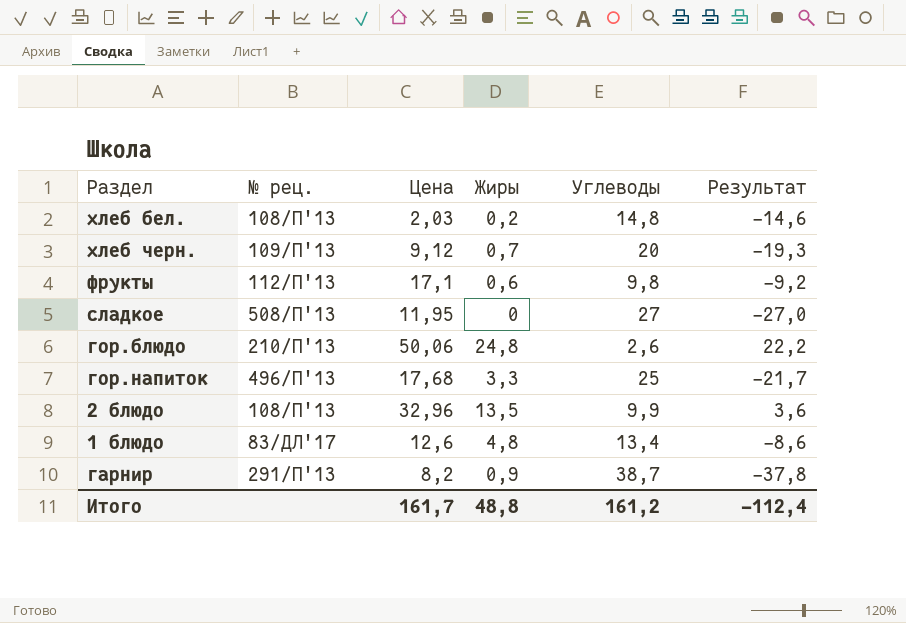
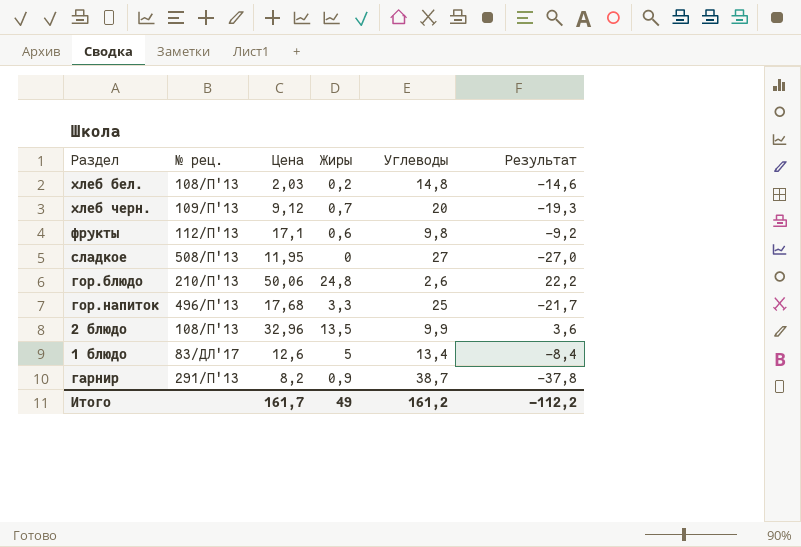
1 блюдо | Жиры: 4,8 -> 5
1 блюдо | Результат: -8,6 -> -8,4
Итого | Жиры: 48,8 -> 49
Итого | Результат: -112,4 -> -112,2

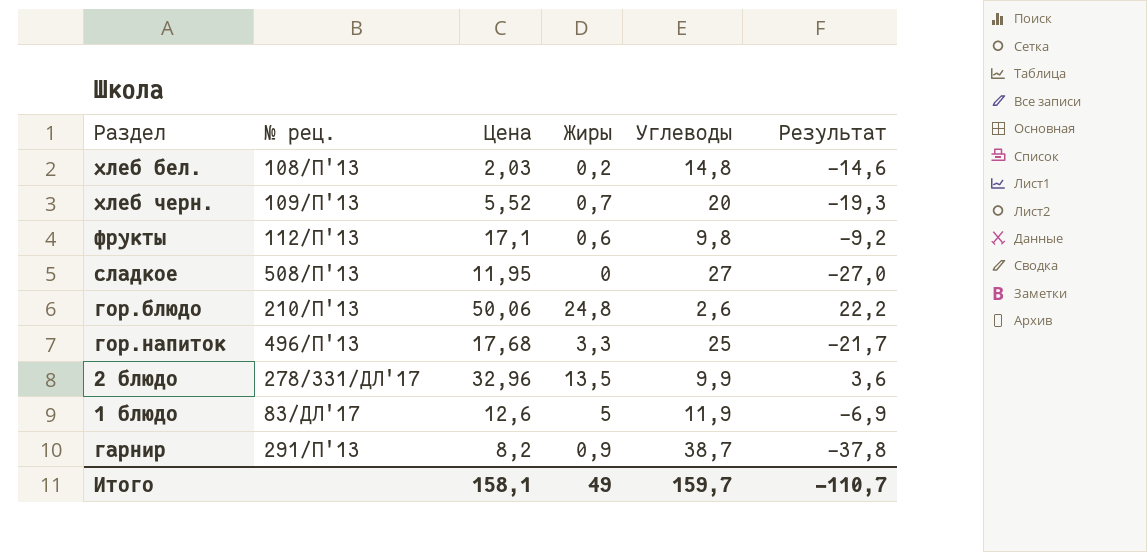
хлеб черн. | Цена: 9,12 -> 5,52
2 блюдо | № рец.: 108/П'13 -> 278/331/ДЛ'17
1 блюдо | Углеводы: 13,4 -> 11,9
1 блюдо | Результат: -8,4 -> -6,9
Итого | Цена: 161,7 -> 158,1
Итого | Углеводы: 161,2 -> 159,7
Итого | Результат: -112,2 -> -110,7

